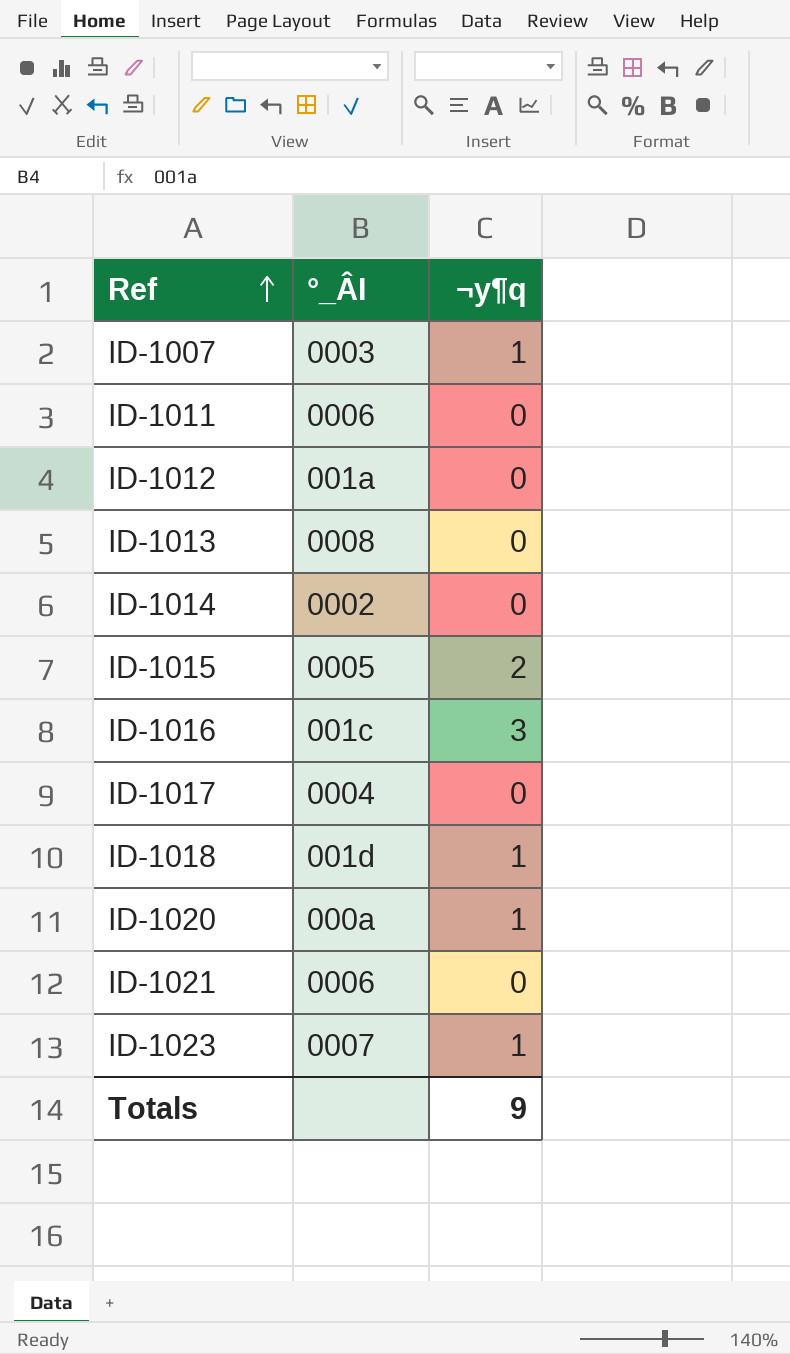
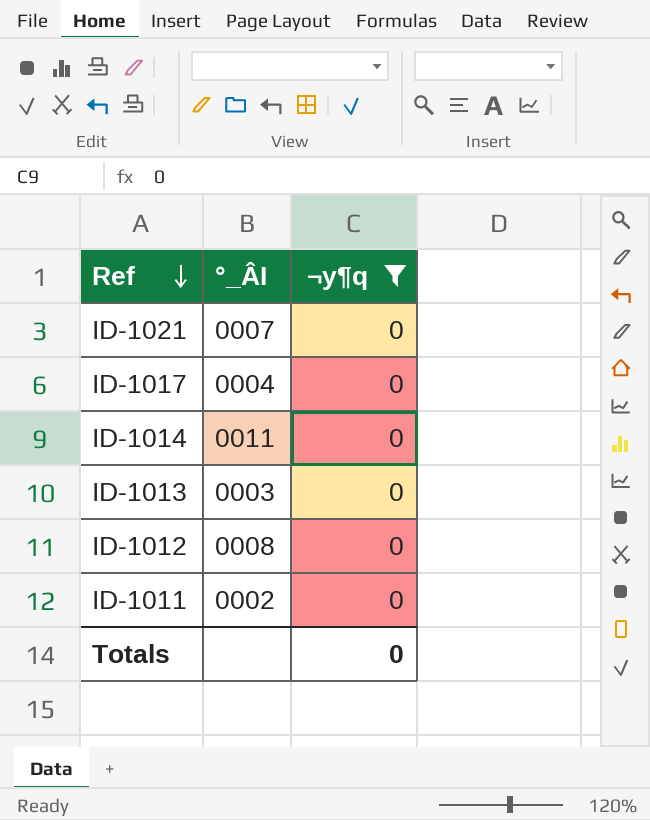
filter: none -> ¬y¶q = 0
row order: Ref ascending -> Ref descending
ID-1021 | °_ÂI: 0006 -> 0007
ID-1014 | °_ÂI: 0002 -> 0011
ID-1013 | °_ÂI: 0008 -> 0003
ID-1012 | °_ÂI: 001a -> 0008
ID-1011 | °_ÂI: 0006 -> 0002
Totals | ¬y¶q: 9 -> 0

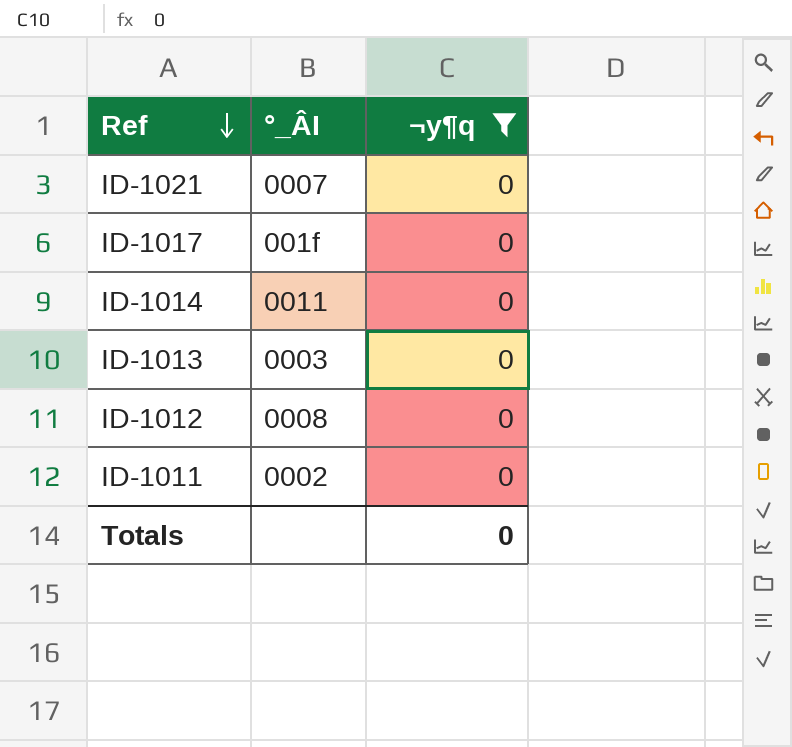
ID-1017 | °_ÂI: 0004 -> 001f

